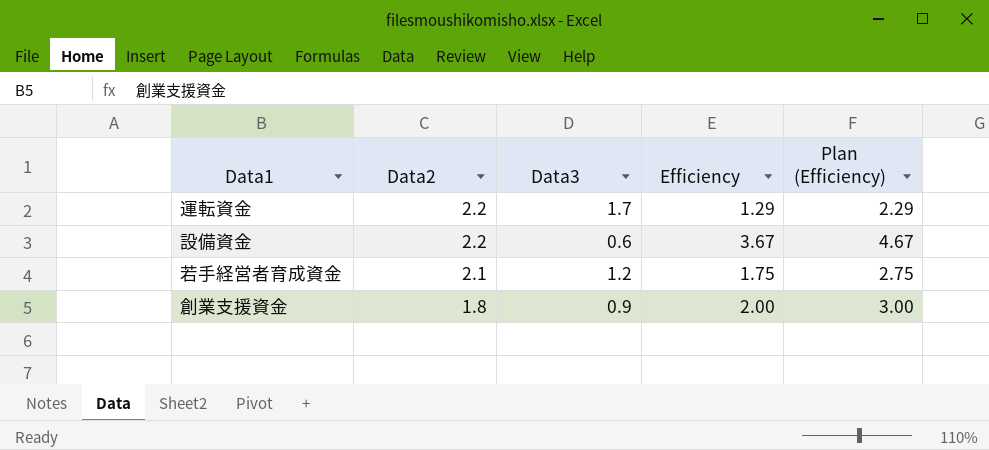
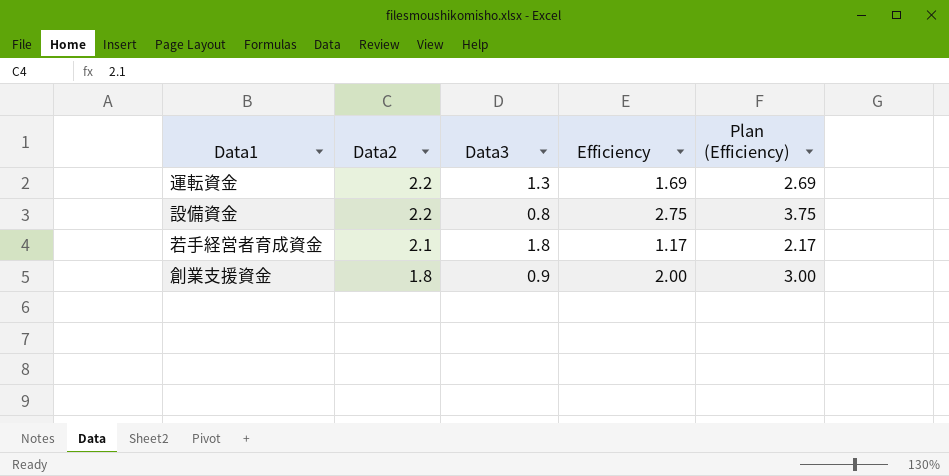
運転資金 | Data3: 1.7 -> 1.3
運転資金 | Efficiency: 1.29 -> 1.69
運転資金 | Plan (Efficiency): 2.29 -> 2.69
設備資金 | Data3: 0.6 -> 0.8
設備資金 | Efficiency: 3.67 -> 2.75
設備資金 | Plan (Efficiency): 4.67 -> 3.75
若手経営者育成資金 | Data3: 1.2 -> 1.8
若手経営者育成資金 | Efficiency: 1.75 -> 1.17
若手経営者育成資金 | Plan (Efficiency): 2.75 -> 2.17

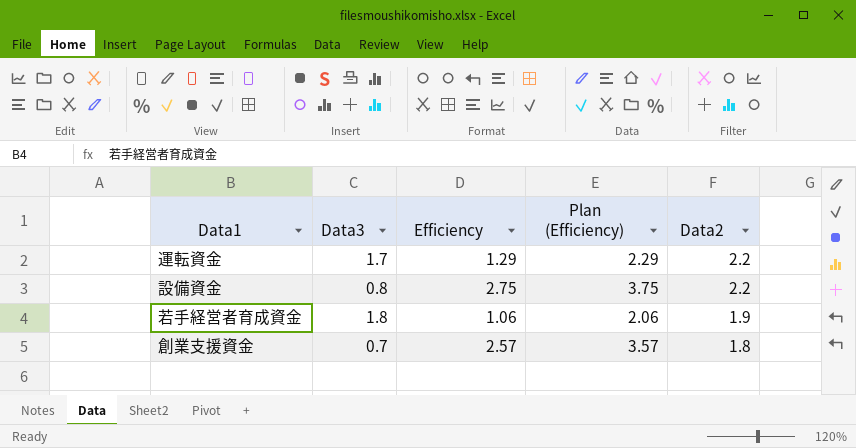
column Data2 | position: 2 -> 5
運転資金 | Data3: 1.3 -> 1.7
運転資金 | Efficiency: 1.69 -> 1.29
運転資金 | Plan (Efficiency): 2.69 -> 2.29
若手経営者育成資金 | Efficiency: 1.17 -> 1.06
若手経営者育成資金 | Plan (Efficiency): 2.17 -> 2.06
若手経営者育成資金 | Data2: 2.1 -> 1.9
創業支援資金 | Data3: 0.9 -> 0.7
創業支援資金 | Efficiency: 2.00 -> 2.57
創業支援資金 | Plan (Efficiency): 3.00 -> 3.57

